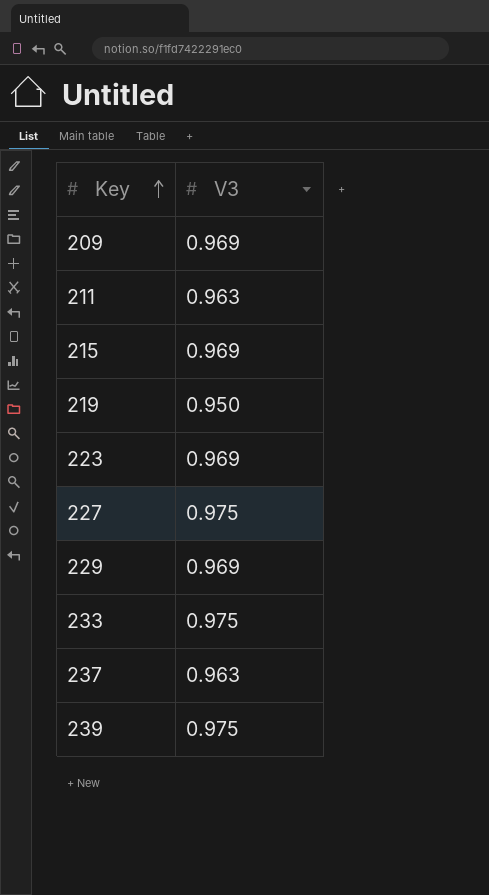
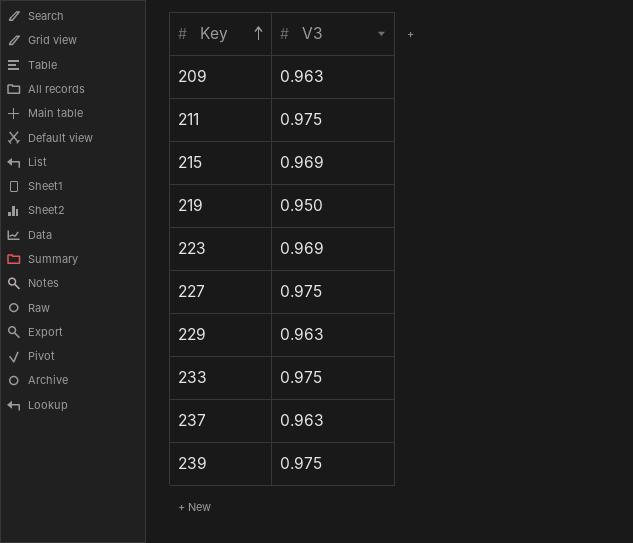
209 | V3: 0.969 -> 0.963
211 | V3: 0.963 -> 0.975
229 | V3: 0.969 -> 0.963

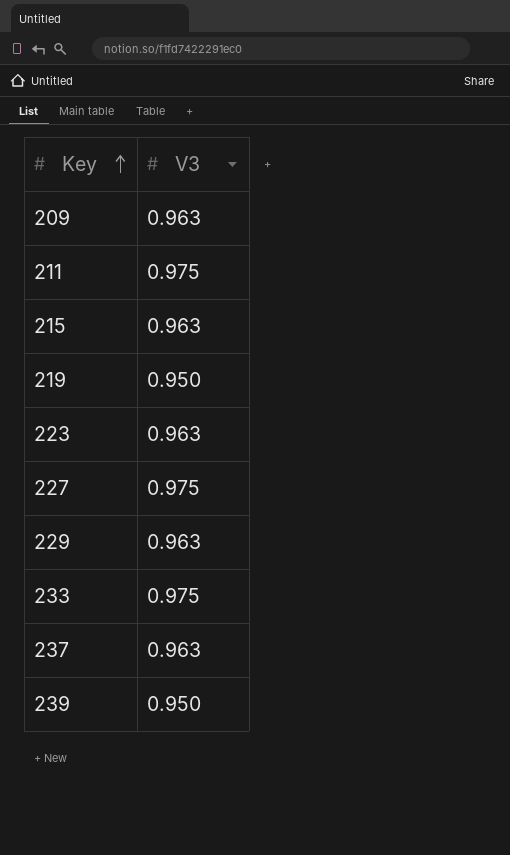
215 | V3: 0.969 -> 0.963
223 | V3: 0.969 -> 0.963
239 | V3: 0.975 -> 0.950

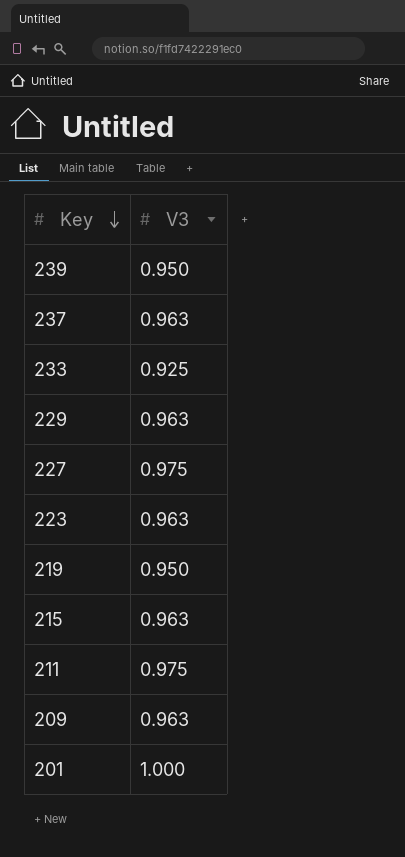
row order: Key ascending -> Key descending
233 | V3: 0.975 -> 0.925
row 201: none -> 1.000

